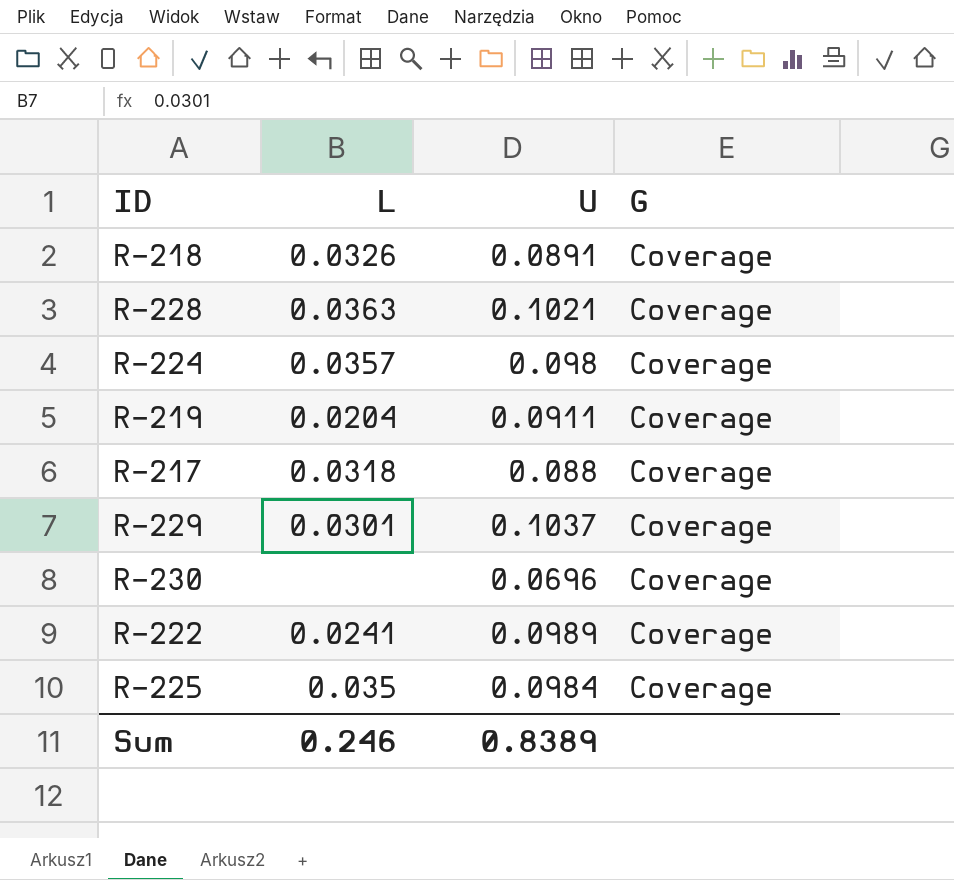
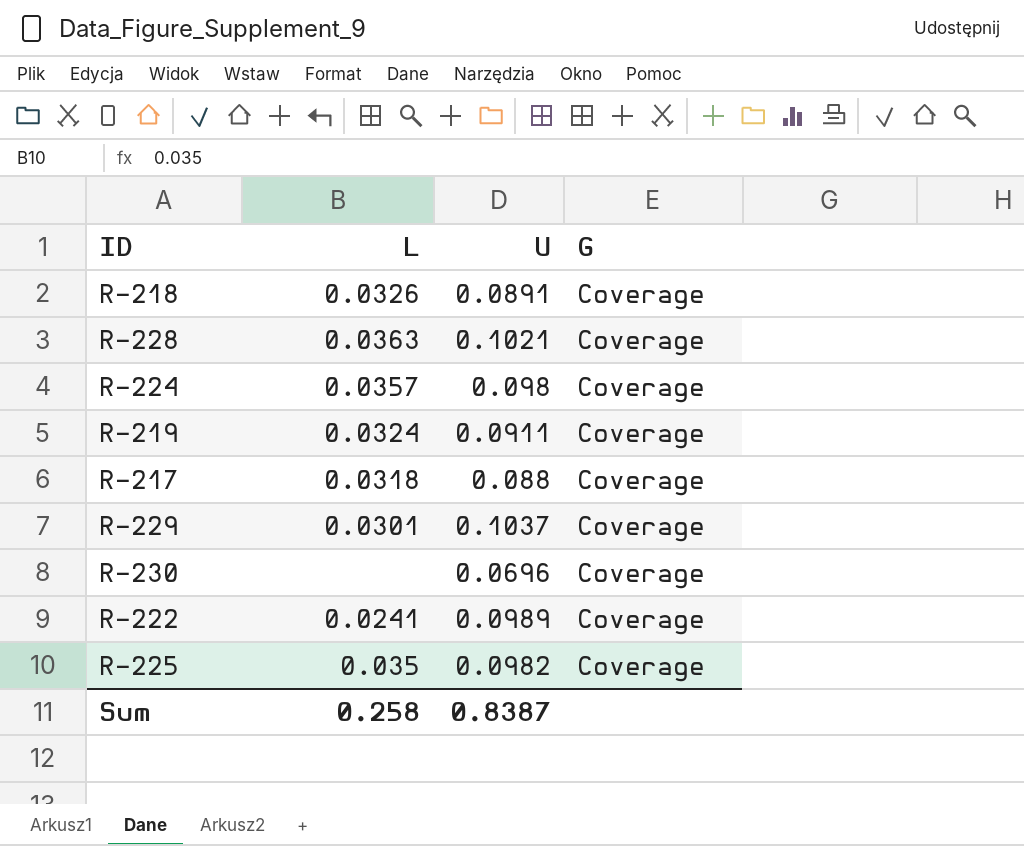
R-219 | L: 0.0204 -> 0.0324
R-225 | U: 0.0984 -> 0.0982
Sum | L: 0.246 -> 0.258
Sum | U: 0.8389 -> 0.8387

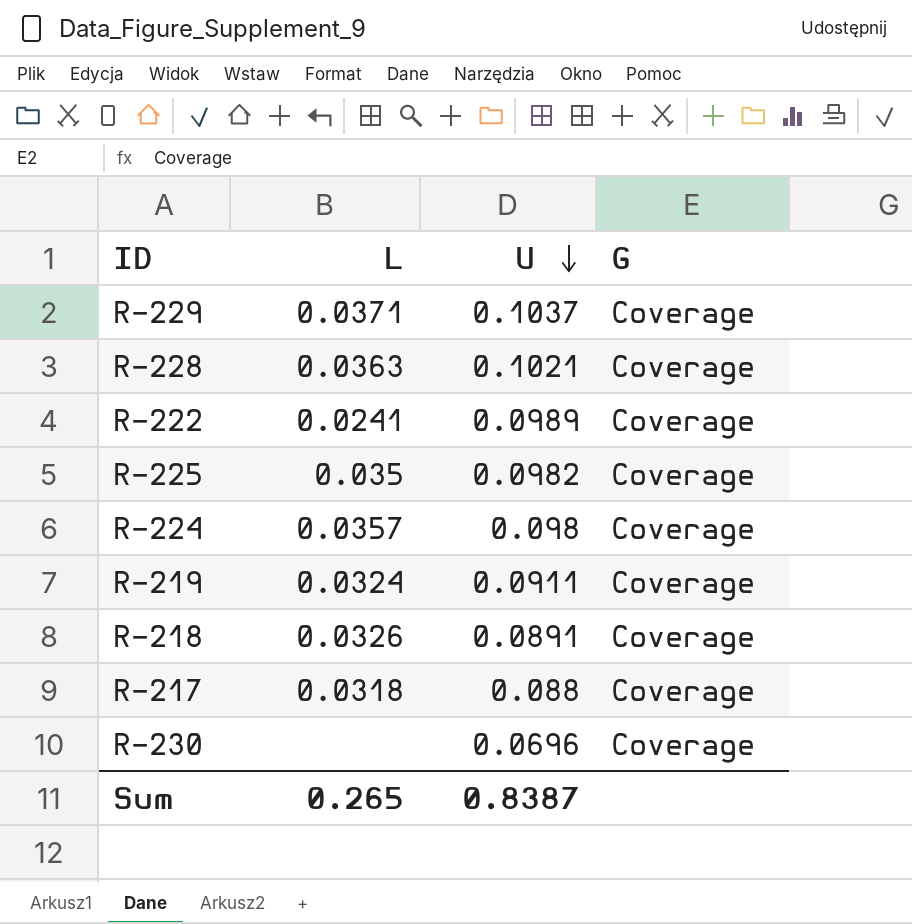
row order: none -> U descending
R-229 | L: 0.0301 -> 0.0371
Sum | L: 0.258 -> 0.265

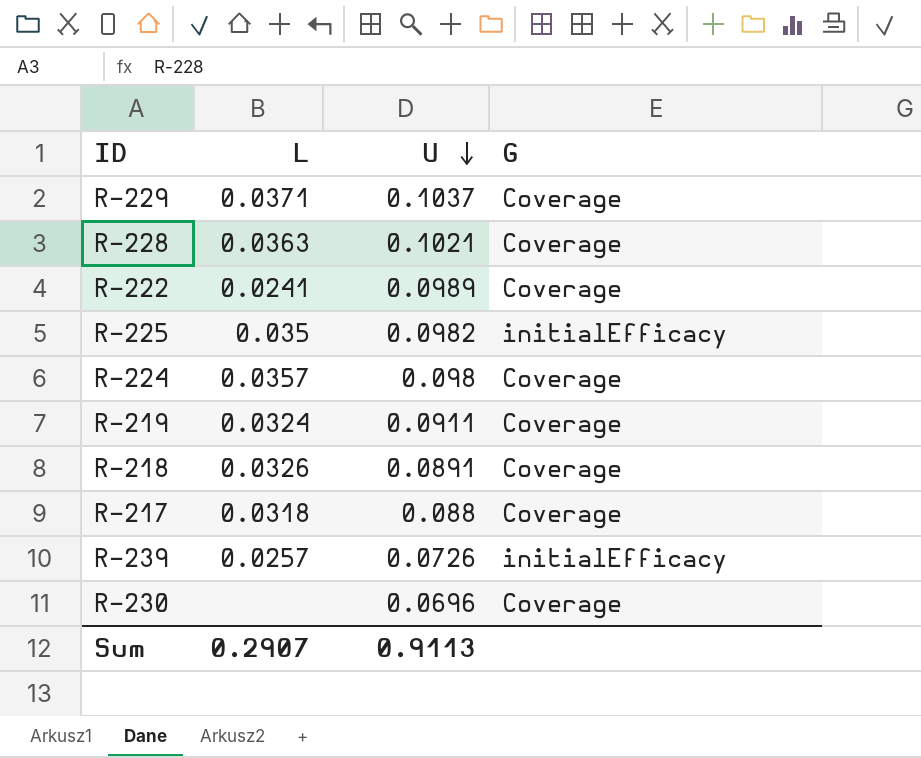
R-225 | G: Coverage -> initialEfficacy
row R-239: none -> 0.0257 | 0.0726 | initialEfficacy
Sum | L: 0.265 -> 0.2907
Sum | U: 0.8387 -> 0.9113

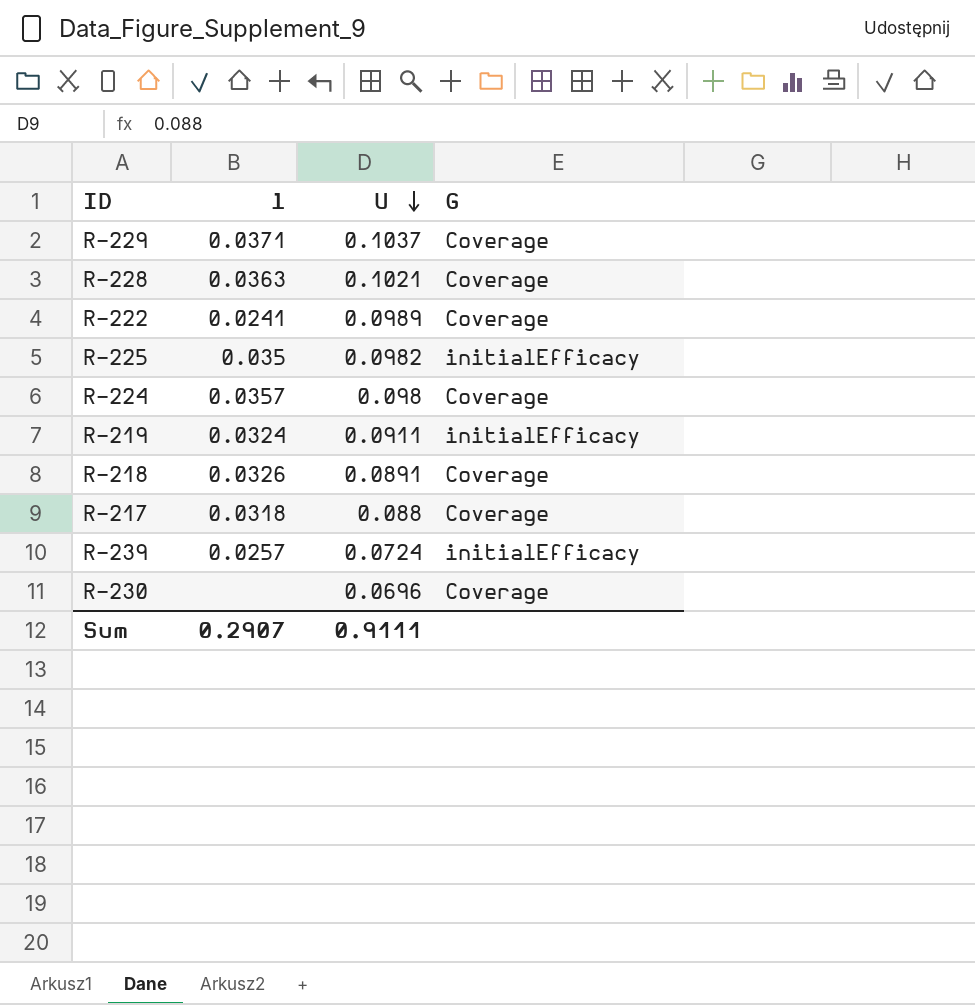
column name: L -> l
R-219 | G: Coverage -> initialEfficacy
R-239 | U: 0.0726 -> 0.0724
Sum | U: 0.9113 -> 0.9111

